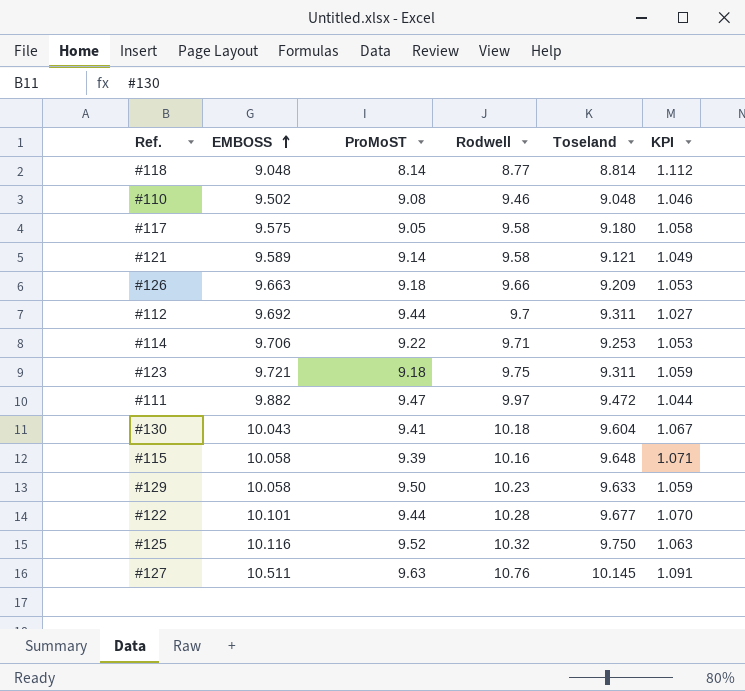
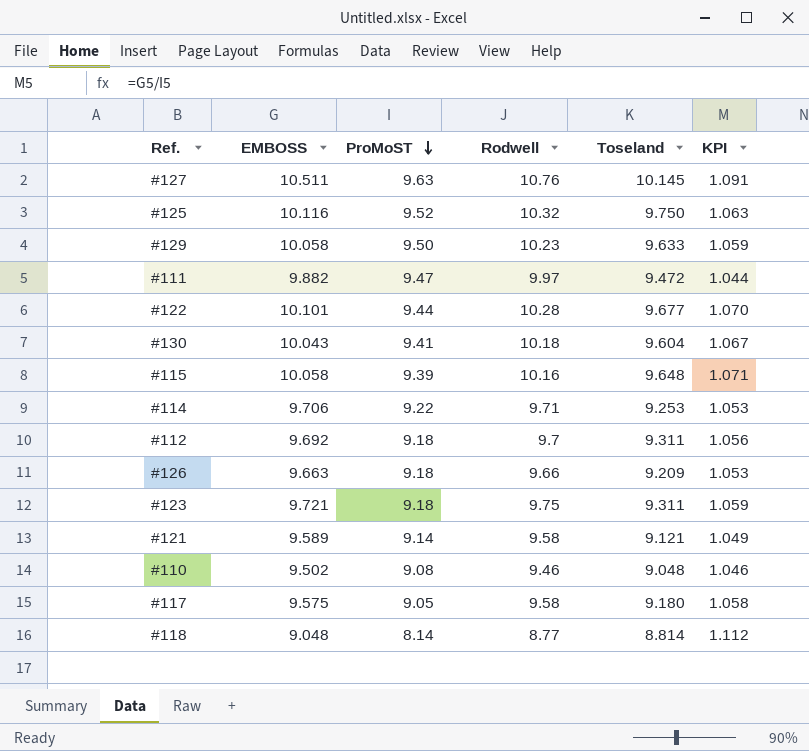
row order: EMBOSS ascending -> ProMoST descending
#112 | ProMoST: 9.44 -> 9.18
#112 | KPI: 1.027 -> 1.056

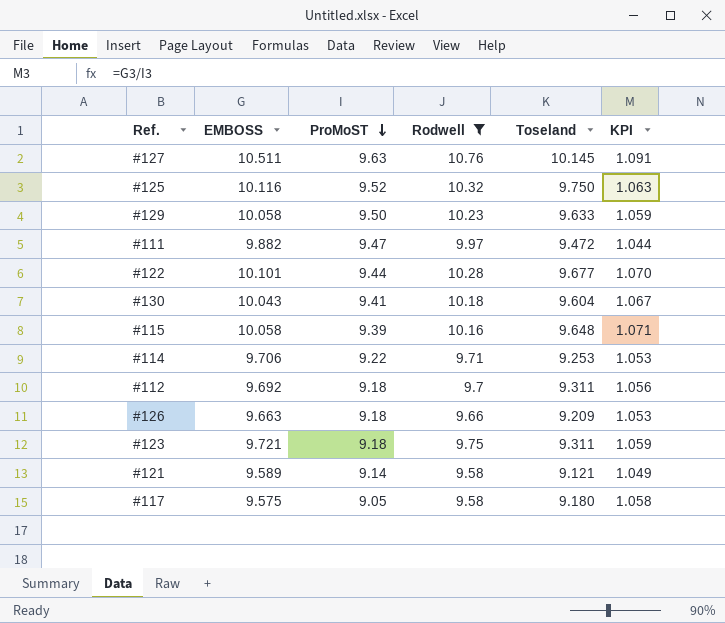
filter: none -> Rodwell >= 9.58

